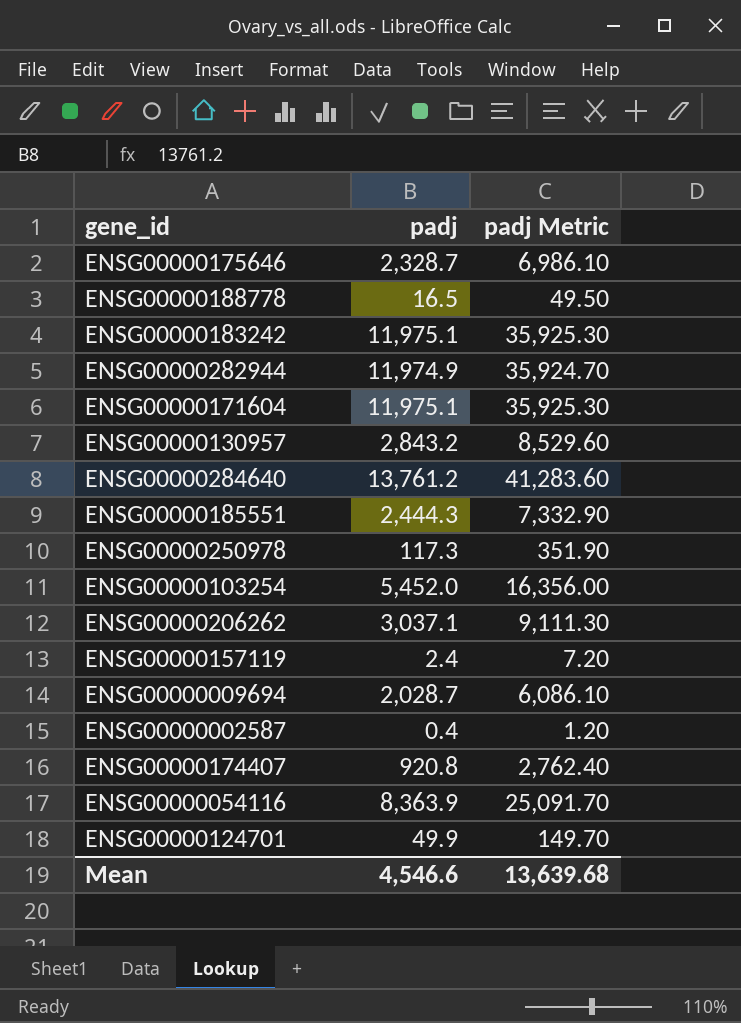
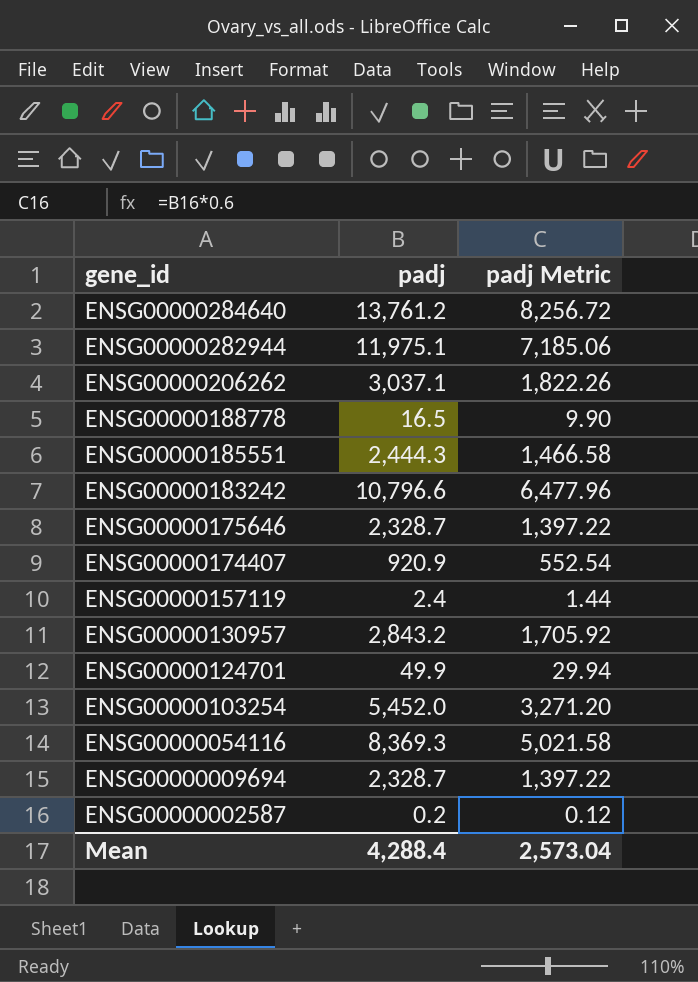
row order: none -> gene_id descending
column padj Metric | formula: [padj] * 3 -> [padj] * 0.6
row ENSG00000171604: 11,975.1 | 35,925.30 -> none
row ENSG00000250978: 117.3 | 351.90 -> none
ENSG00000282944 | padj: 11,974.9 -> 11,975.1
ENSG00000183242 | padj: 11,975.1 -> 10,796.6
ENSG00000174407 | padj: 920.8 -> 920.9
ENSG00000054116 | padj: 8,363.9 -> 8,369.3
ENSG00000009694 | padj: 2,028.7 -> 2,328.7
ENSG00000002587 | padj: 0.4 -> 0.2
Mean | padj: 4,546.6 -> 4,288.4
Mean | padj Metric: 13,639.68 -> 2,573.04

